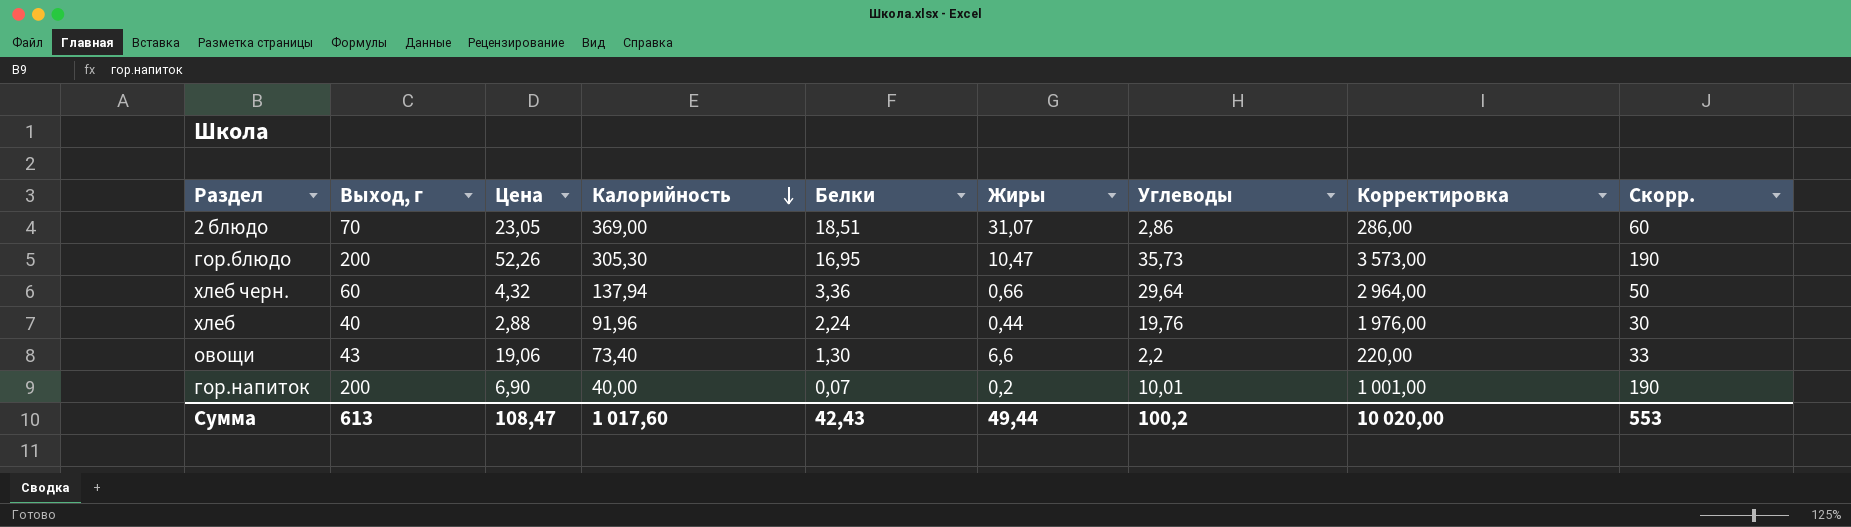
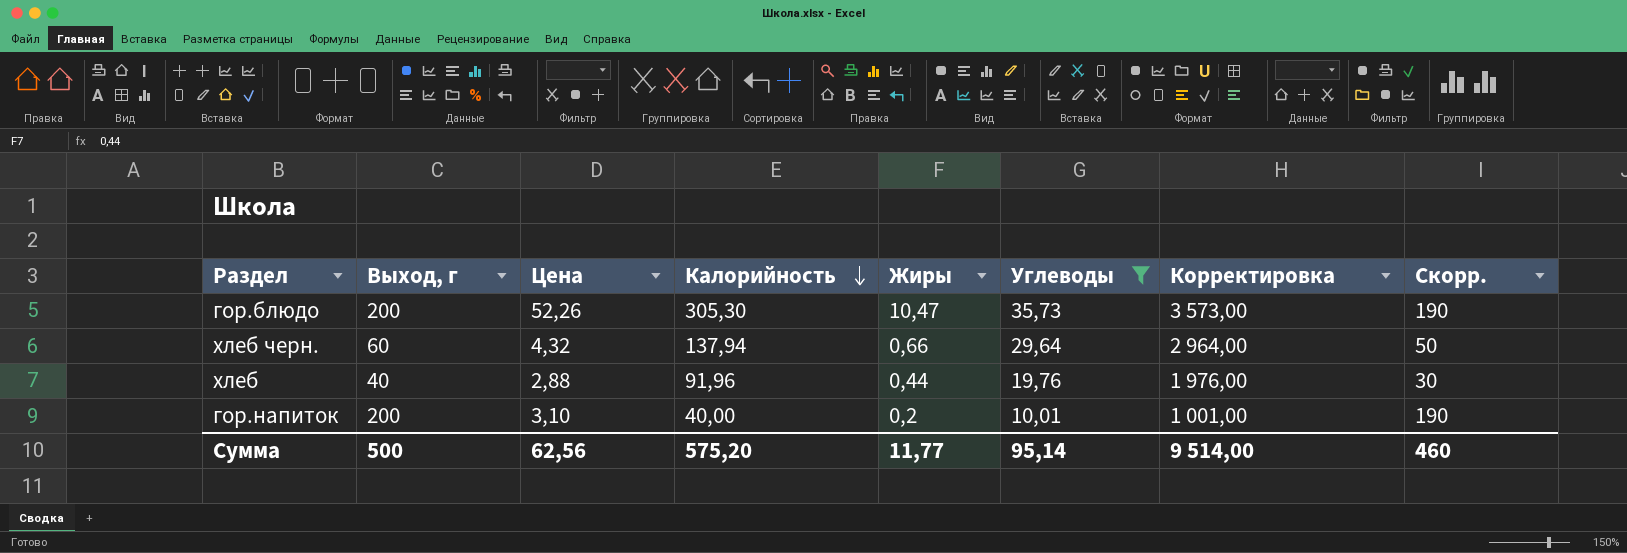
filter: none -> Углеводы >= 10,01
column Белки | position: 5 -> none
гор.напиток | Цена: 6,90 -> 3,10
Сумма | Выход, г: 613 -> 500
Сумма | Цена: 108,47 -> 62,56
Сумма | Калорийность: 1 017,60 -> 575,20
Сумма | Жиры: 49,44 -> 11,77
Сумма | Углеводы: 100,2 -> 95,14
Сумма | Корректировка: 10 020,00 -> 9 514,00
Сумма | Скорр.: 553 -> 460

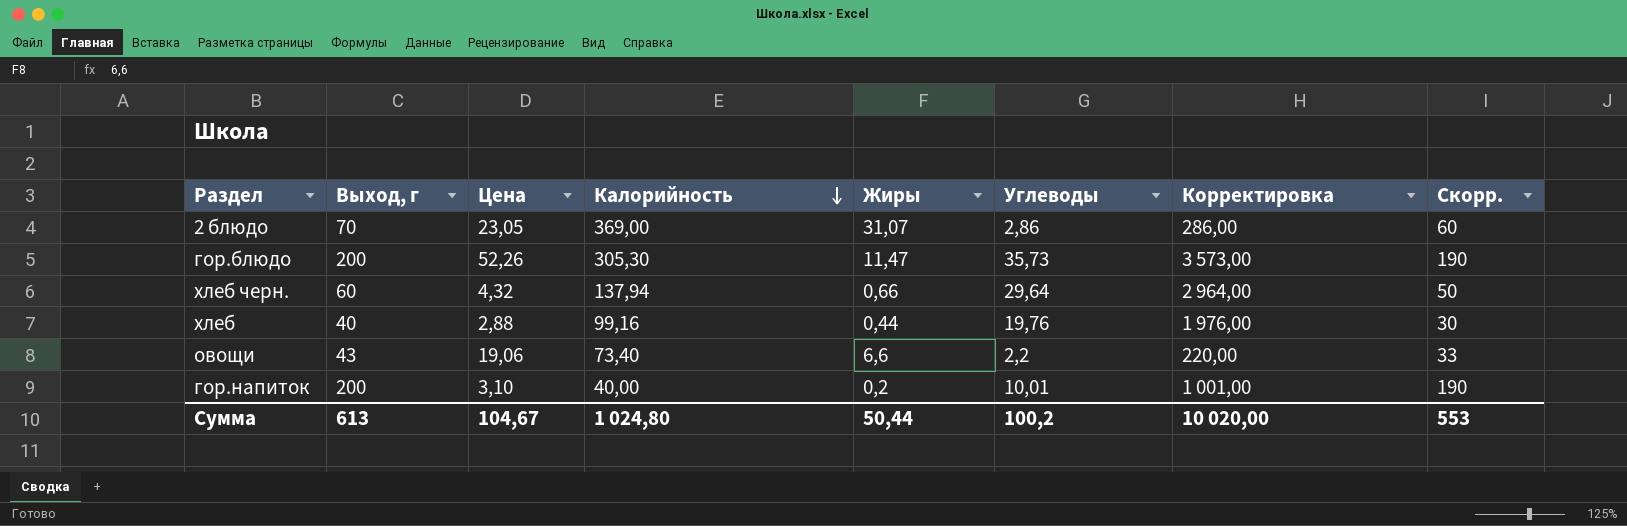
filter: Углеводы >= 10,01 -> none
гор.блюдо | Жиры: 10,47 -> 11,47
хлеб | Калорийность: 91,96 -> 99,16
Сумма | Выход, г: 500 -> 613
Сумма | Цена: 62,56 -> 104,67
Сумма | Калорийность: 575,20 -> 1 024,80
Сумма | Жиры: 11,77 -> 50,44
Сумма | Углеводы: 95,14 -> 100,2
Сумма | Корректировка: 9 514,00 -> 10 020,00
Сумма | Скорр.: 460 -> 553

